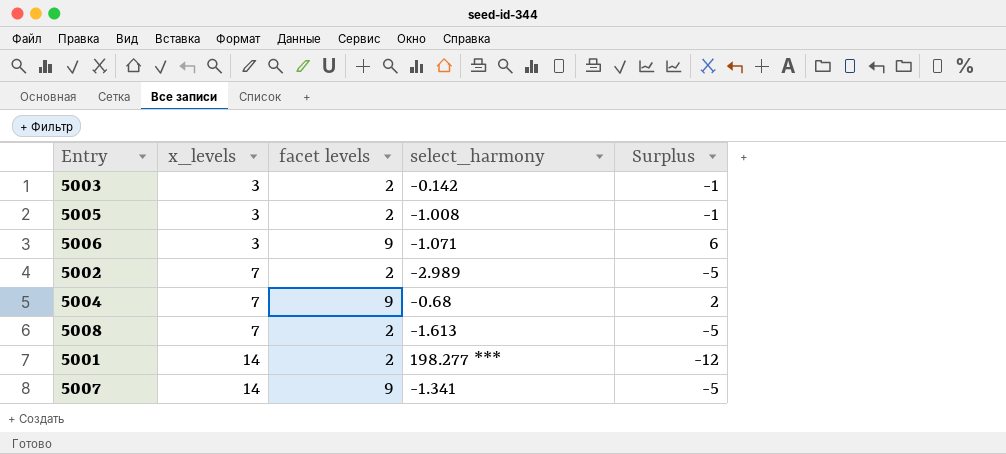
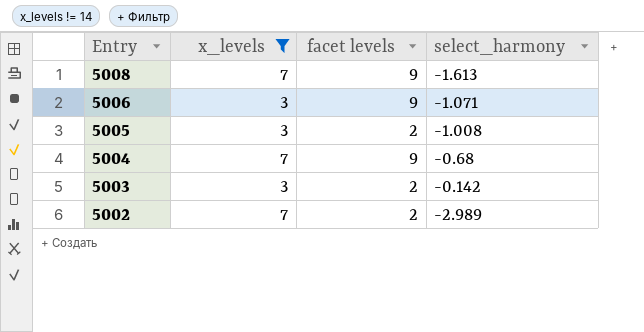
filter: none -> x_levels != 14
row order: x_levels ascending -> Entry descending
column Surplus | formula: [facet levels] - [x_levels] -> none
5008 | facet levels: 2 -> 9

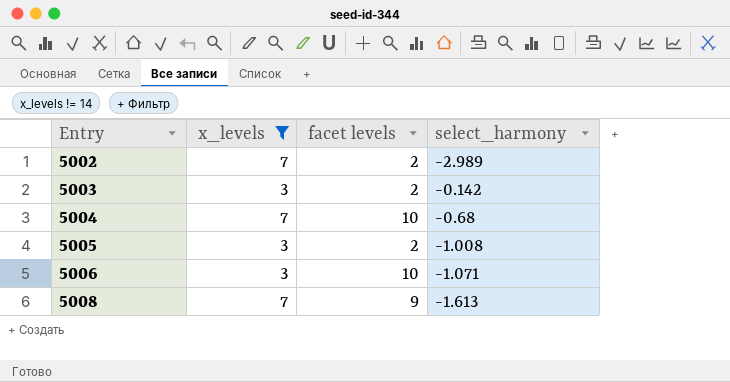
row order: Entry descending -> Entry ascending
5004 | facet levels: 9 -> 10
5006 | facet levels: 9 -> 10

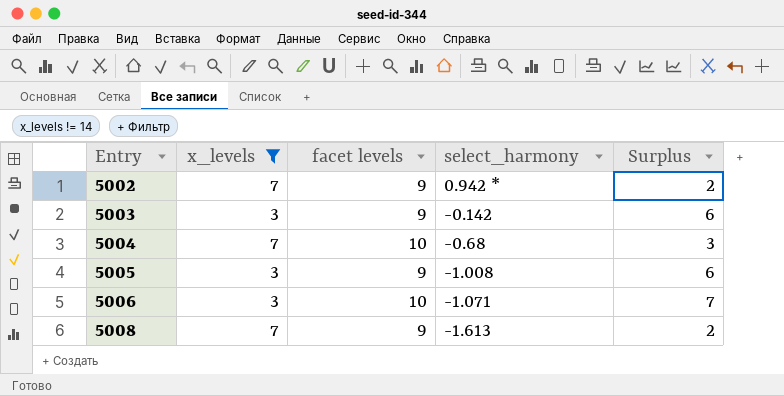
column Surplus | formula: none -> [facet levels] - [x_levels]
5002 | facet levels: 2 -> 9
5002 | select_harmony: -2.989 -> 0.942 *
5003 | facet levels: 2 -> 9
5005 | facet levels: 2 -> 9

